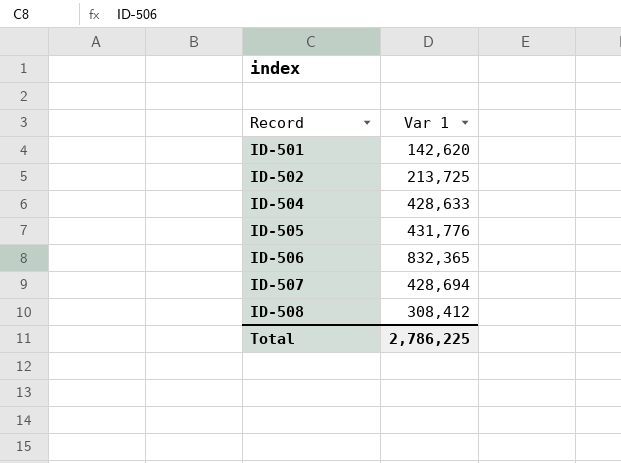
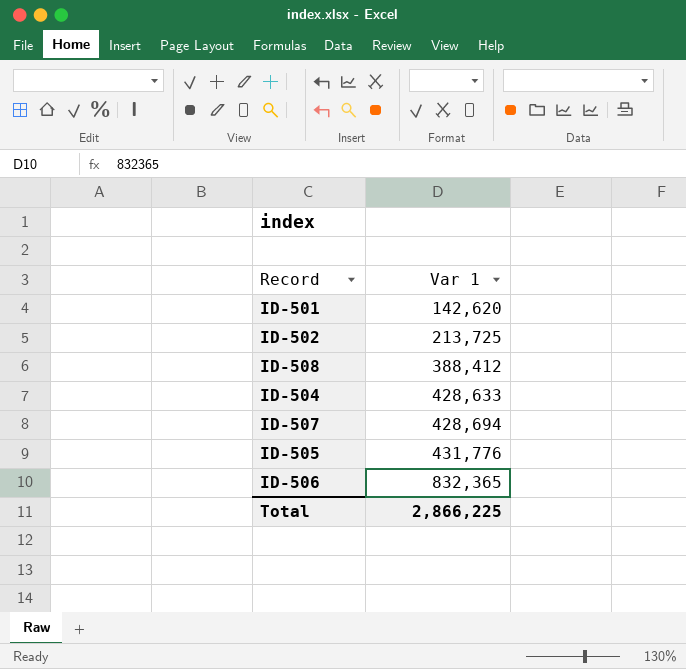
row order: Record ascending -> Var 1 ascending
ID-508 | Var 1: 308,412 -> 388,412
Total | Var 1: 2,786,225 -> 2,866,225

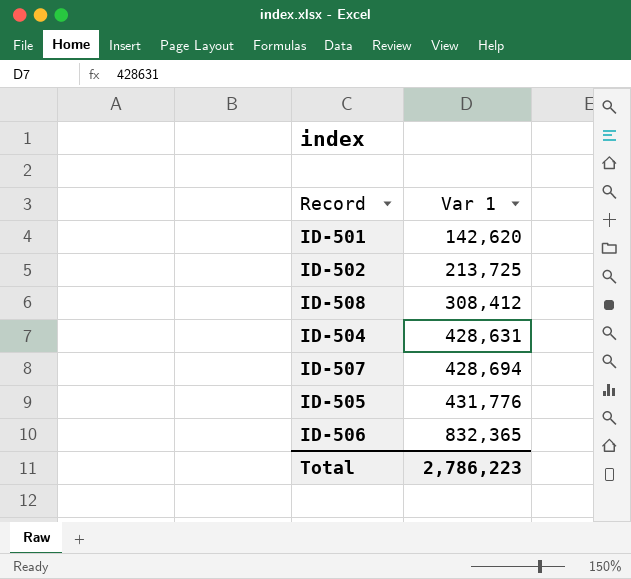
ID-508 | Var 1: 388,412 -> 308,412
ID-504 | Var 1: 428,633 -> 428,631
Total | Var 1: 2,866,225 -> 2,786,223

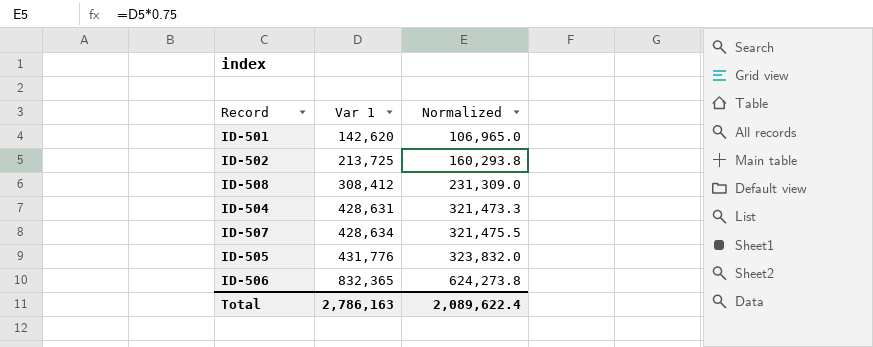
column Normalized | formula: none -> [Var 1] * 0.75
ID-507 | Var 1: 428,694 -> 428,634
Total | Var 1: 2,786,223 -> 2,786,163

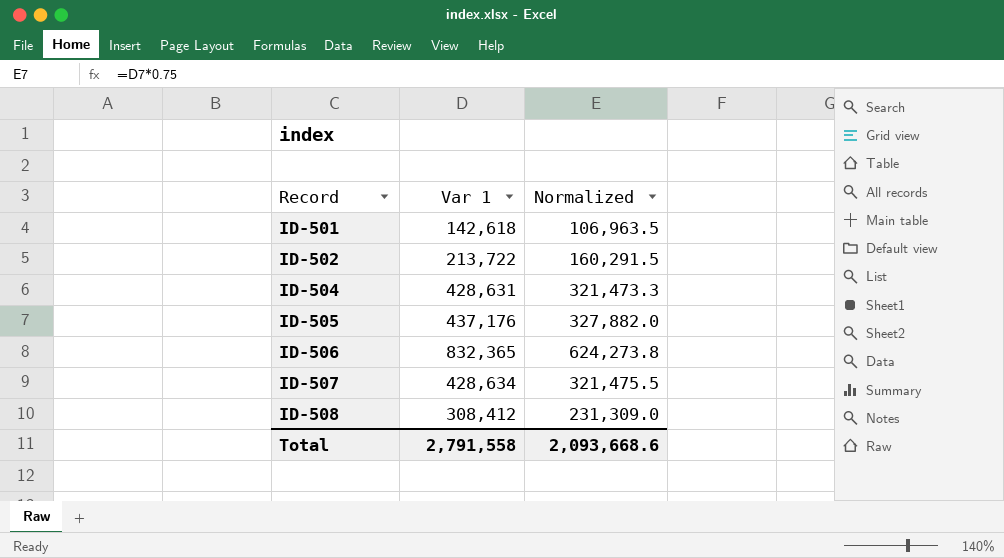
row order: Var 1 ascending -> Record ascending
ID-501 | Var 1: 142,620 -> 142,618
ID-501 | Normalized: 106,965.0 -> 106,963.5
ID-502 | Var 1: 213,725 -> 213,722
ID-502 | Normalized: 160,293.8 -> 160,291.5
ID-505 | Var 1: 431,776 -> 437,176
ID-505 | Normalized: 323,832.0 -> 327,882.0
Total | Var 1: 2,786,163 -> 2,791,558
Total | Normalized: 2,089,622.4 -> 2,093,668.6

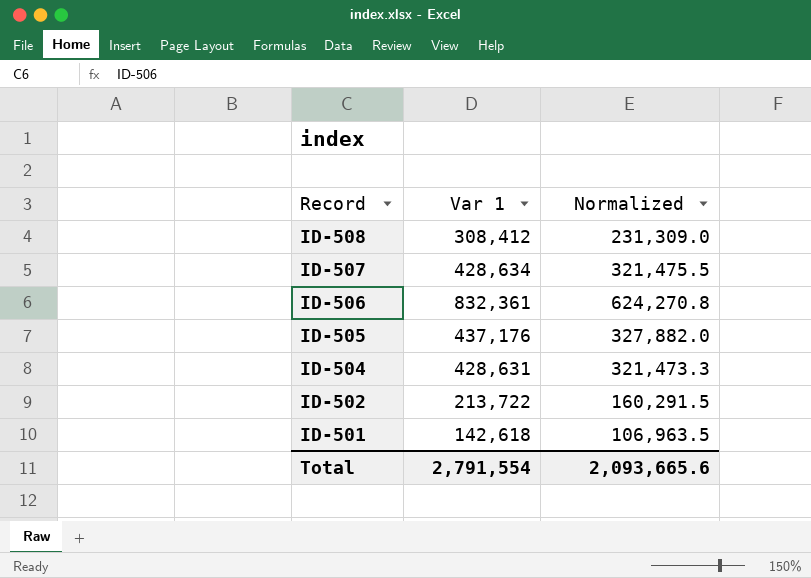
row order: Record ascending -> Record descending
ID-506 | Var 1: 832,365 -> 832,361
ID-506 | Normalized: 624,273.8 -> 624,270.8
Total | Var 1: 2,791,558 -> 2,791,554
Total | Normalized: 2,093,668.6 -> 2,093,665.6

